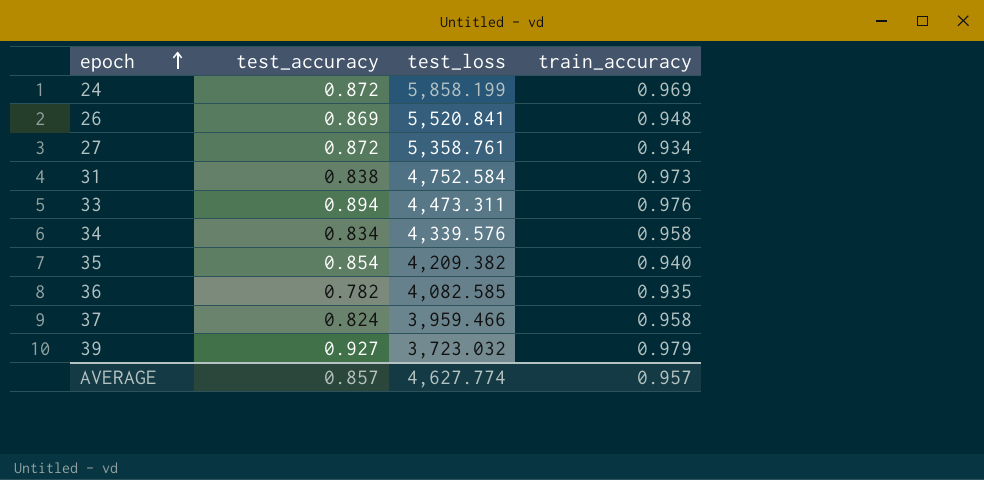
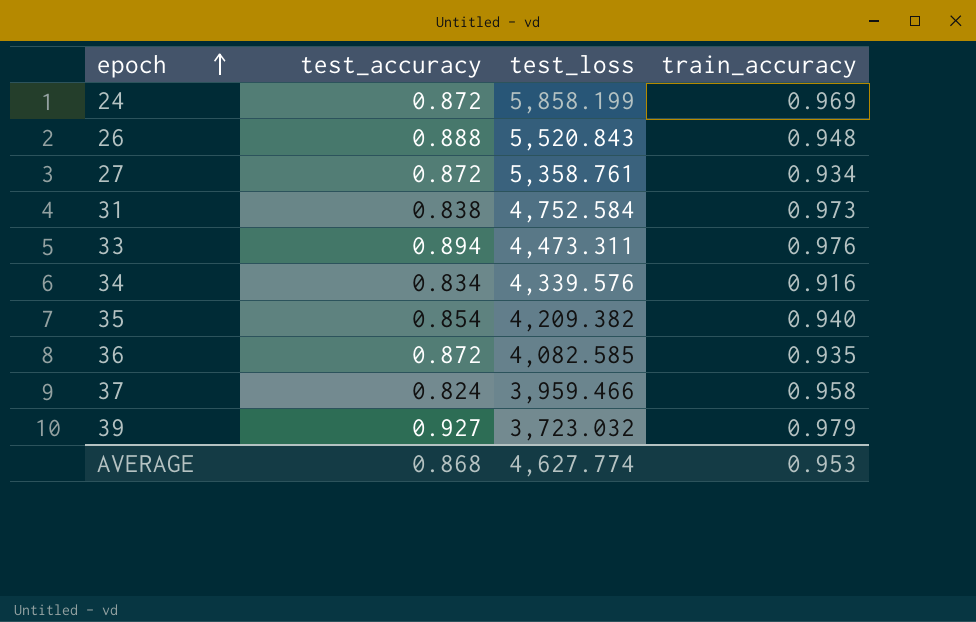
26 | test_accuracy: 0.869 -> 0.888
26 | test_loss: 5,520.841 -> 5,520.843
34 | train_accuracy: 0.958 -> 0.916
36 | test_accuracy: 0.782 -> 0.872
AVERAGE | test_accuracy: 0.857 -> 0.868
AVERAGE | train_accuracy: 0.957 -> 0.953

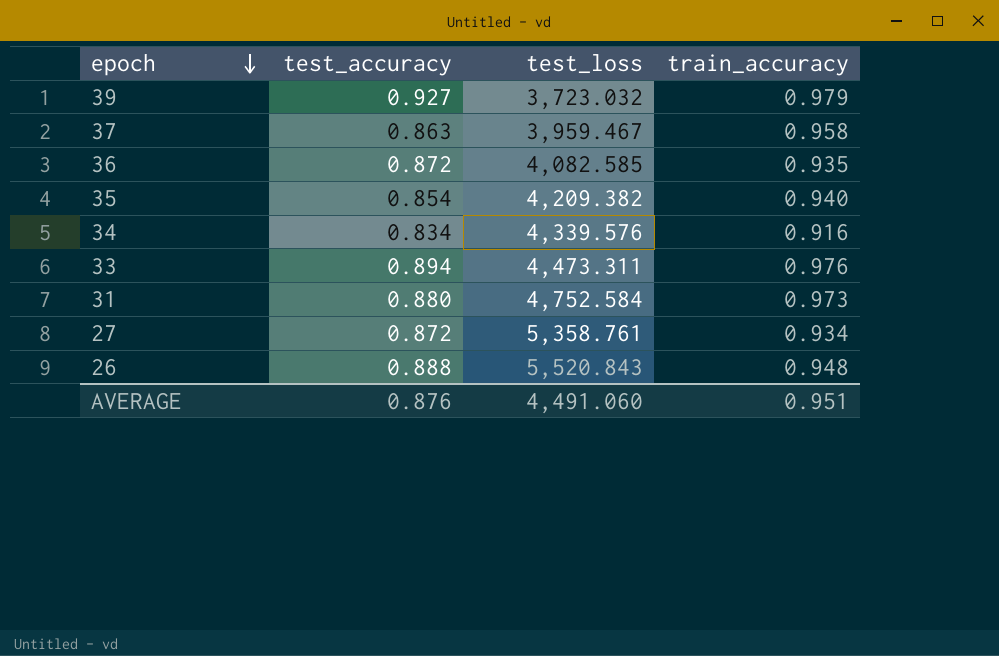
row order: epoch ascending -> epoch descending
row 24: 0.872 | 5,858.199 | 0.969 -> none
37 | test_accuracy: 0.824 -> 0.863
37 | test_loss: 3,959.466 -> 3,959.467
31 | test_accuracy: 0.838 -> 0.880
AVERAGE | test_accuracy: 0.868 -> 0.876
AVERAGE | test_loss: 4,627.774 -> 4,491.060
AVERAGE | train_accuracy: 0.953 -> 0.951

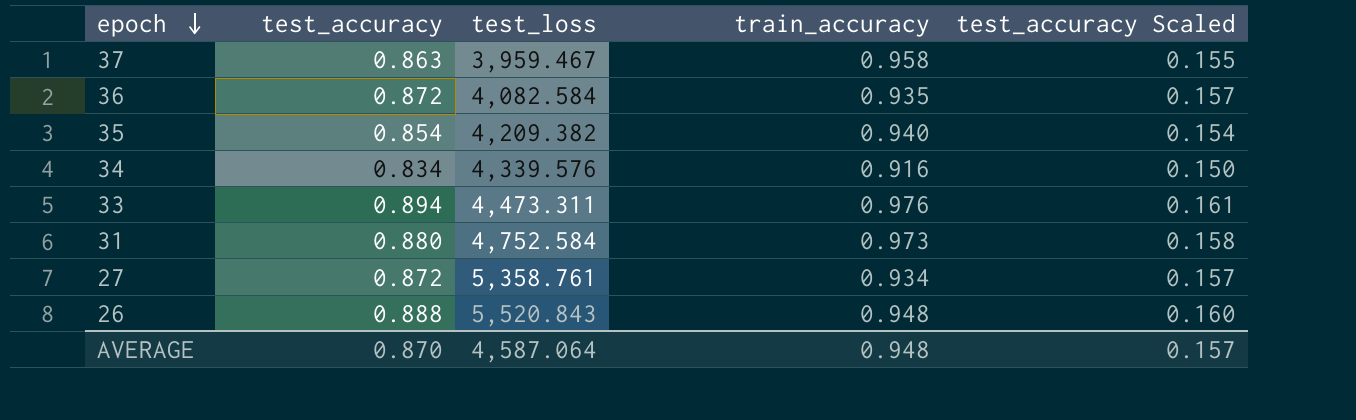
column test_accuracy Scaled | formula: none -> [test_accuracy] * 0.18
row 39: 0.927 | 3,723.032 | 0.979 -> none
36 | test_loss: 4,082.585 -> 4,082.584
AVERAGE | test_accuracy: 0.876 -> 0.870
AVERAGE | test_loss: 4,491.060 -> 4,587.064
AVERAGE | train_accuracy: 0.951 -> 0.948

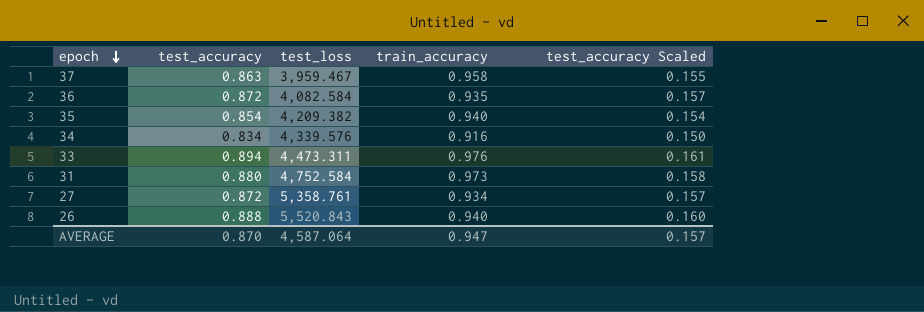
26 | train_accuracy: 0.948 -> 0.940
AVERAGE | train_accuracy: 0.948 -> 0.947

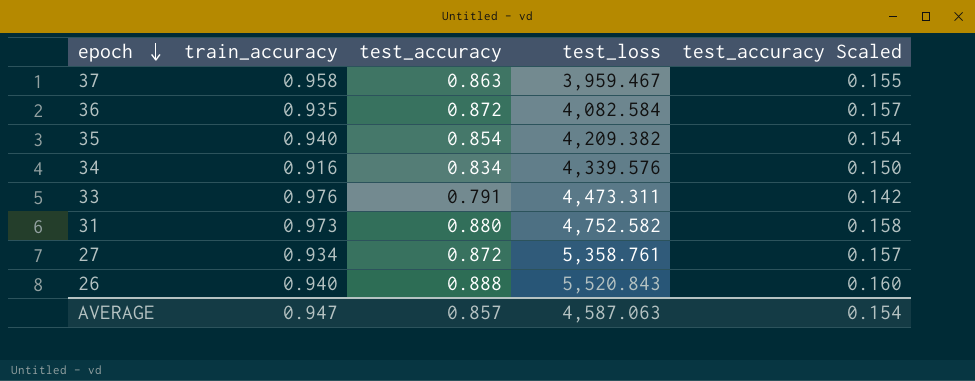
column train_accuracy | position: 4 -> 2
33 | test_accuracy: 0.894 -> 0.791
33 | test_accuracy Scaled: 0.161 -> 0.142
31 | test_loss: 4,752.584 -> 4,752.582
AVERAGE | test_accuracy: 0.870 -> 0.857
AVERAGE | test_loss: 4,587.064 -> 4,587.063
AVERAGE | test_accuracy Scaled: 0.157 -> 0.154

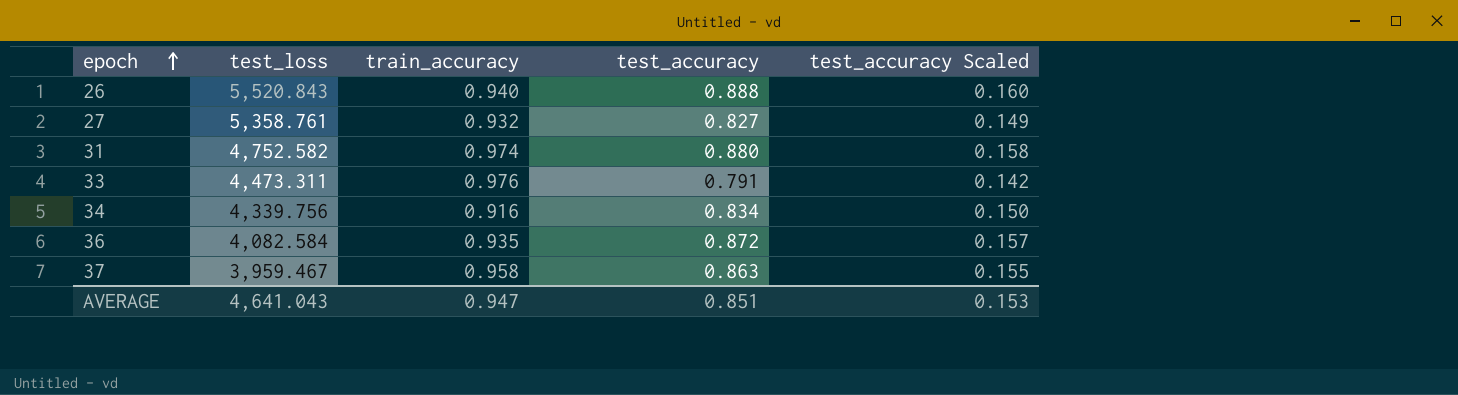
row order: epoch descending -> epoch ascending
column test_loss | position: 4 -> 2
row 35: 0.940 | 0.854 | 4,209.382 | 0.154 -> none
27 | train_accuracy: 0.934 -> 0.932
27 | test_accuracy: 0.872 -> 0.827
27 | test_accuracy Scaled: 0.157 -> 0.149
31 | train_accuracy: 0.973 -> 0.974
34 | test_loss: 4,339.576 -> 4,339.756
AVERAGE | test_loss: 4,587.063 -> 4,641.043
AVERAGE | test_accuracy: 0.857 -> 0.851
AVERAGE | test_accuracy Scaled: 0.154 -> 0.153

